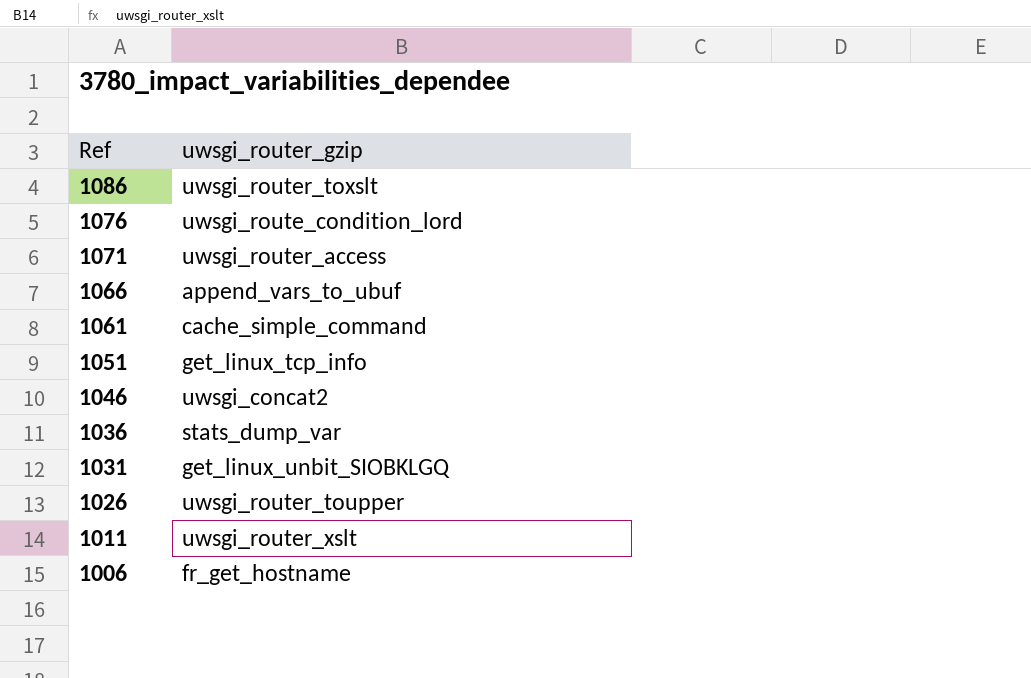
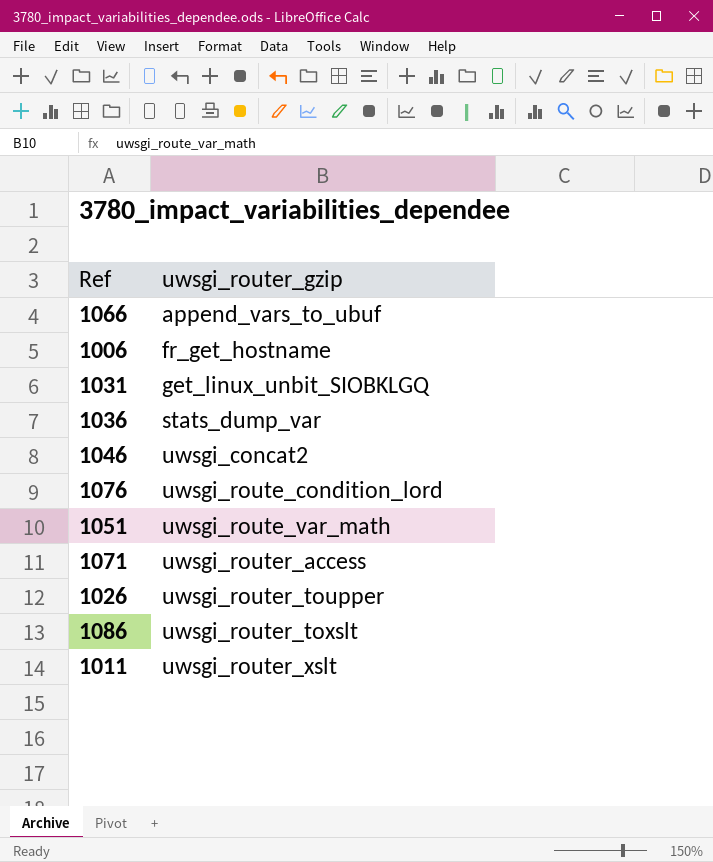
row order: Ref descending -> uwsgi_router_gzip ascending
row 1061: cache_simple_command -> none
1051 | uwsgi_router_gzip: get_linux_tcp_info -> uwsgi_route_var_math

